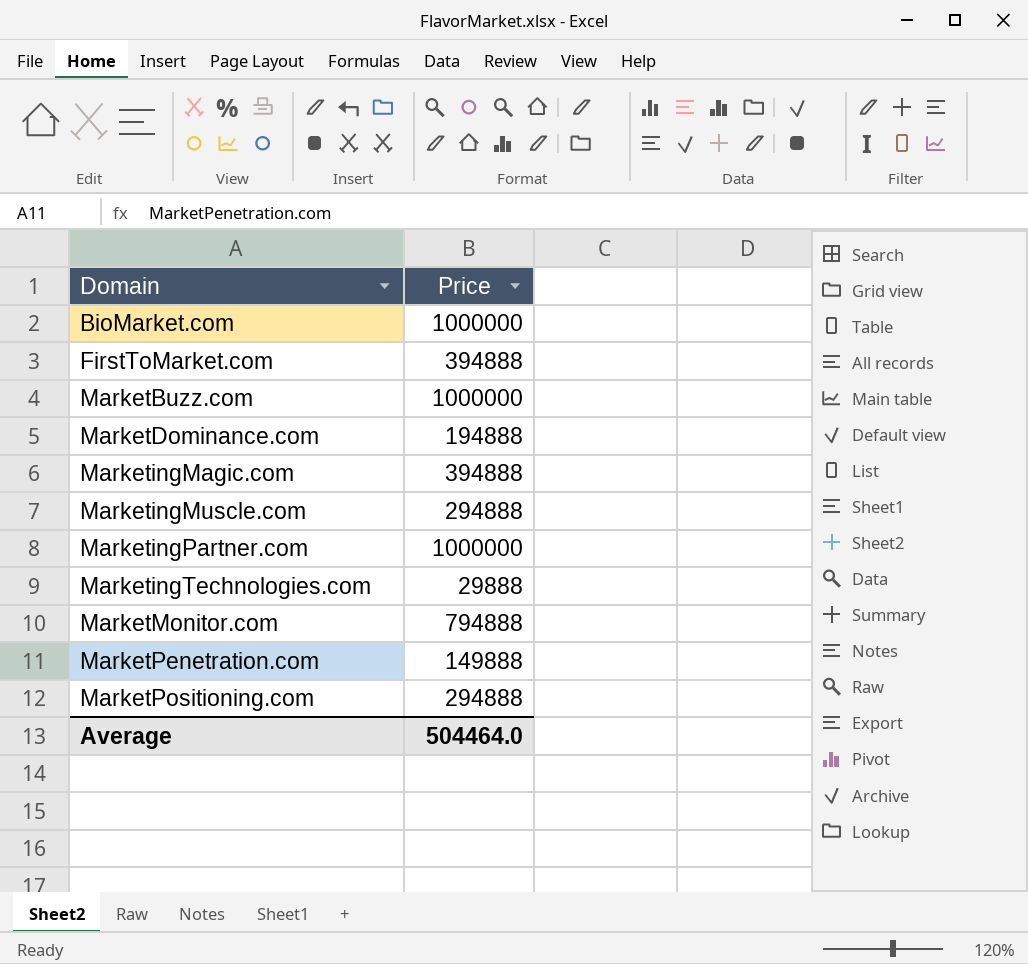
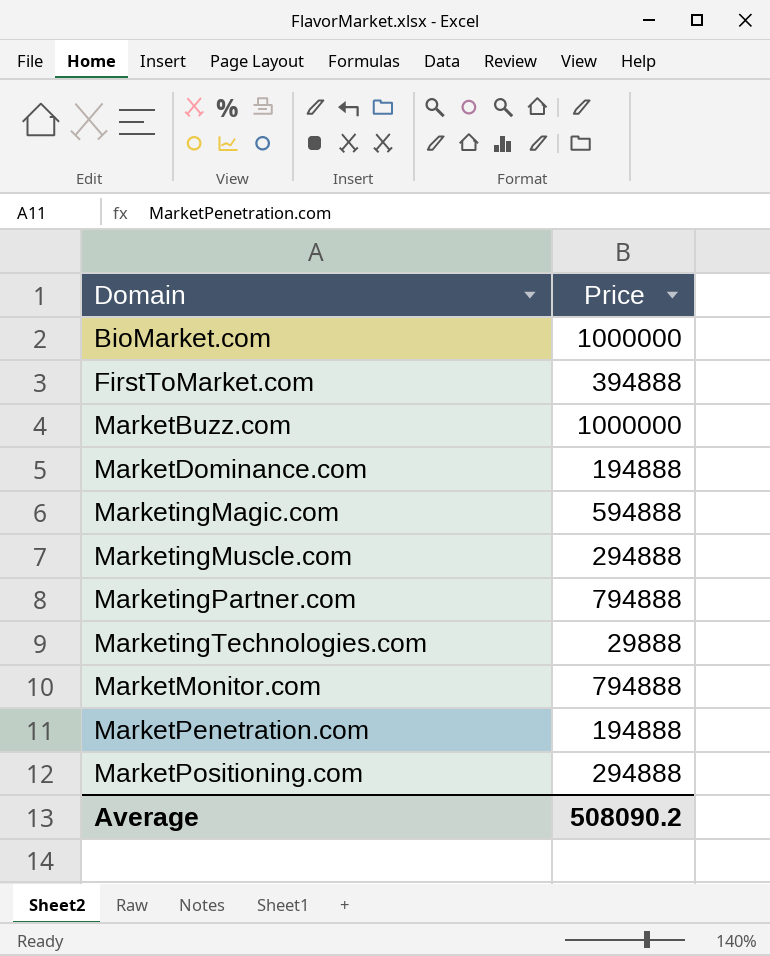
MarketingMagic.com | Price: 394888 -> 594888
MarketingPartner.com | Price: 1000000 -> 794888
MarketPenetration.com | Price: 149888 -> 194888
Average | Price: 504464.0 -> 508090.2

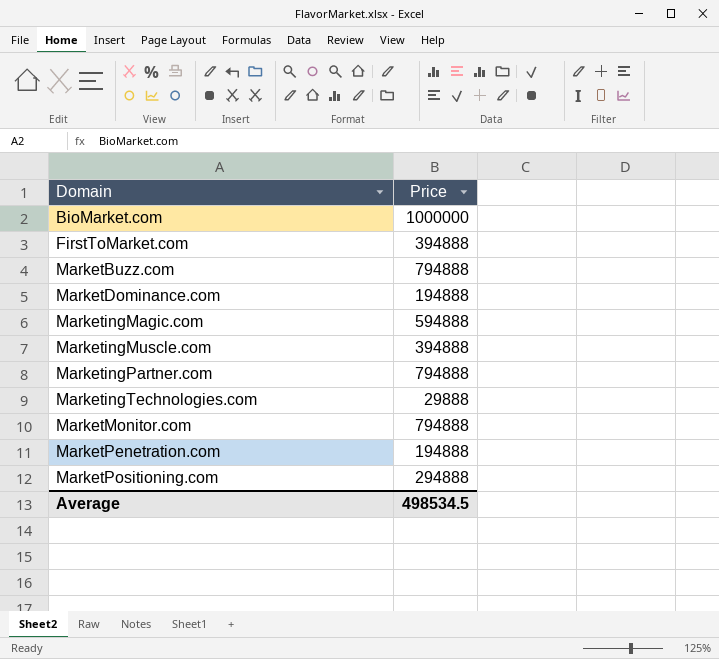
MarketBuzz.com | Price: 1000000 -> 794888
MarketingMuscle.com | Price: 294888 -> 394888
Average | Price: 508090.2 -> 498534.5

